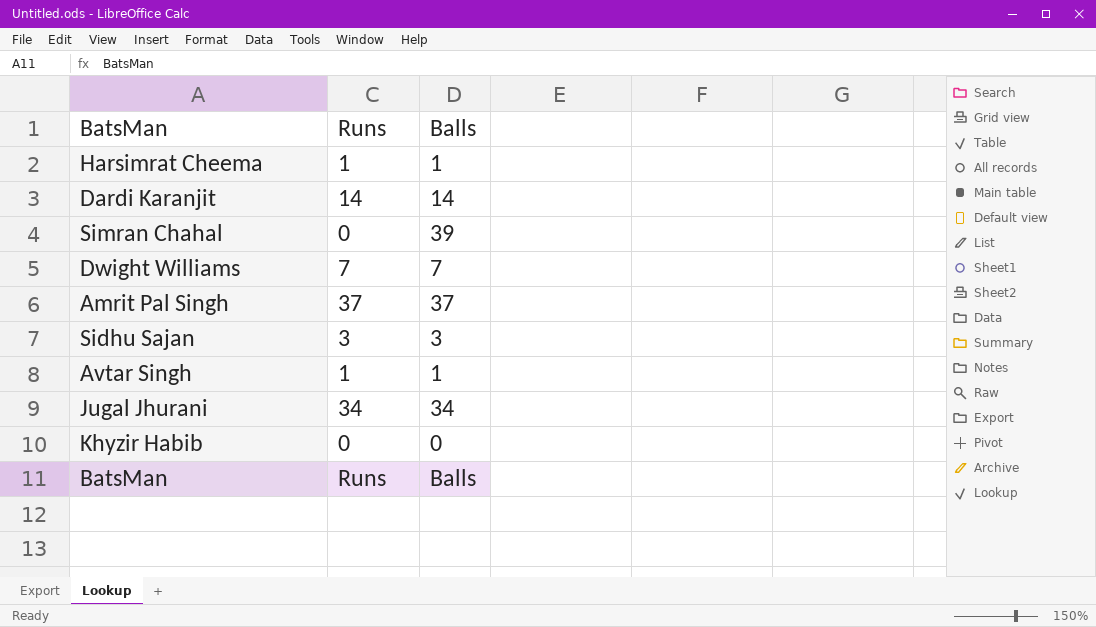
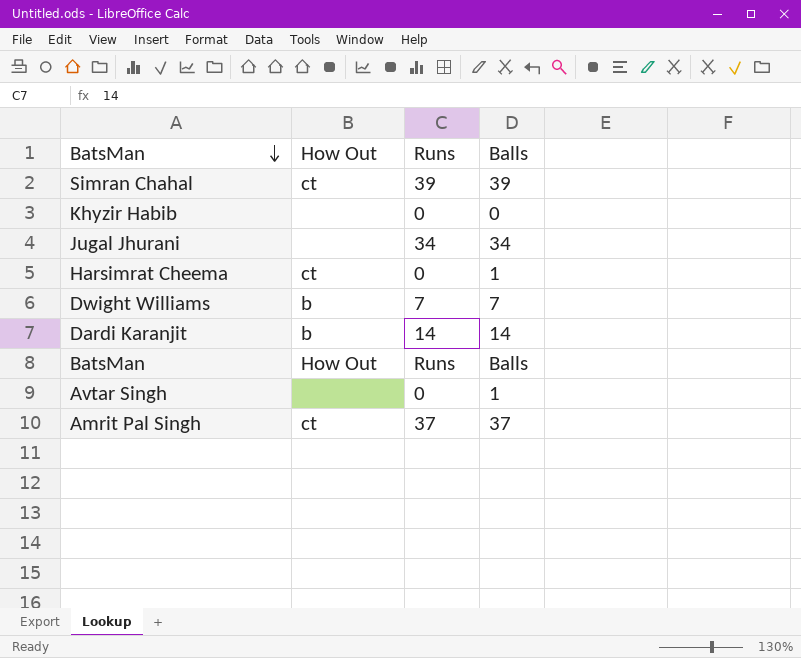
row order: none -> BatsMan descending
column How Out | position: none -> 2
row Sidhu Sajan: 3 | 3 -> none
Simran Chahal | Runs: 0 -> 39
Harsimrat Cheema | Runs: 1 -> 0
Avtar Singh | Runs: 1 -> 0

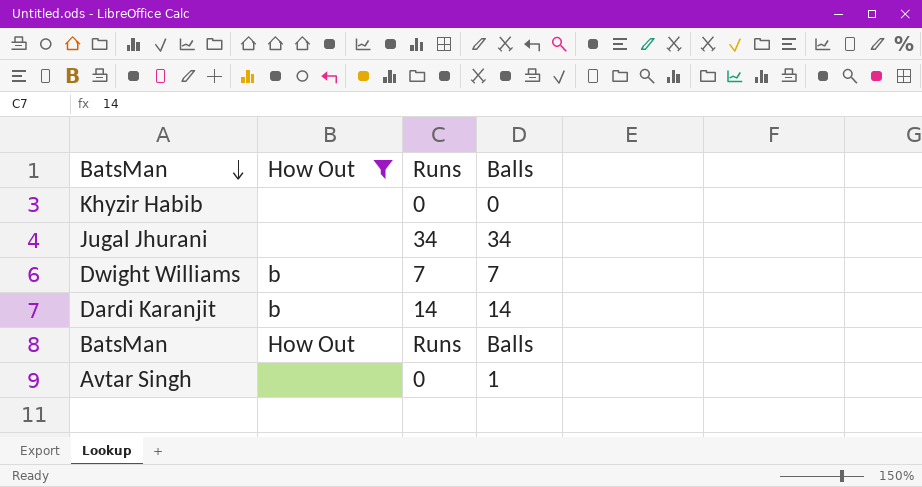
filter: none -> How Out != ct

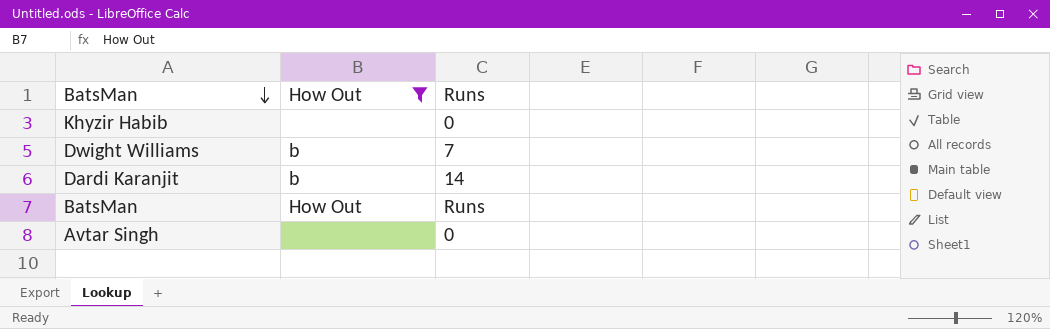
column Balls | position: 4 -> none
row Jugal Jhurani: none | 34 | 34 -> none

